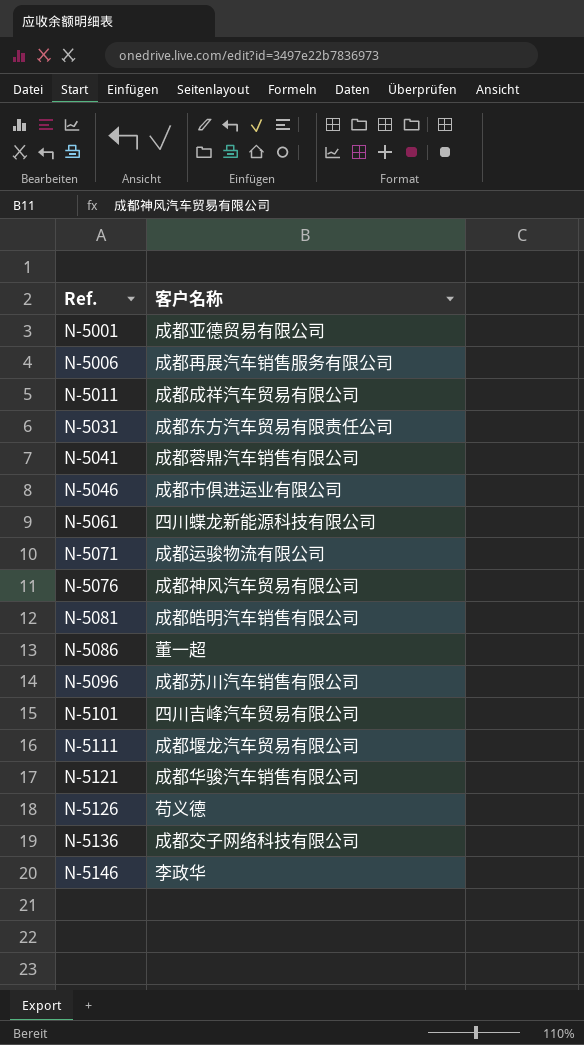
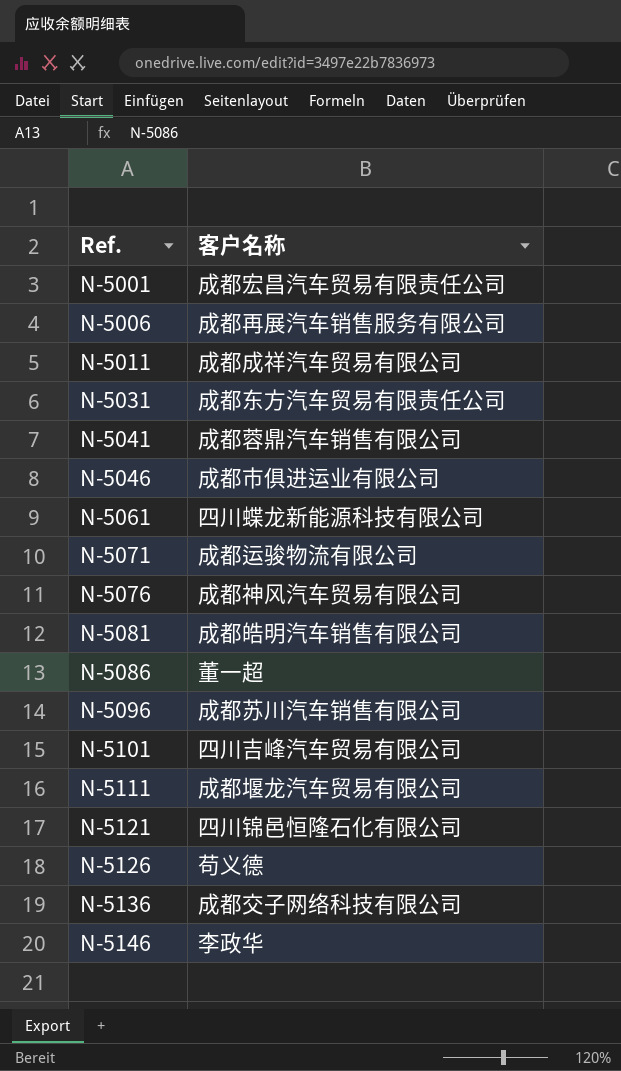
N-5001 | 客户名称: 成都亚德贸易有限公司 -> 成都宏昌汽车贸易有限责任公司
N-5121 | 客户名称: 成都华骏汽车销售有限公司 -> 四川锦邑恒隆石化有限公司

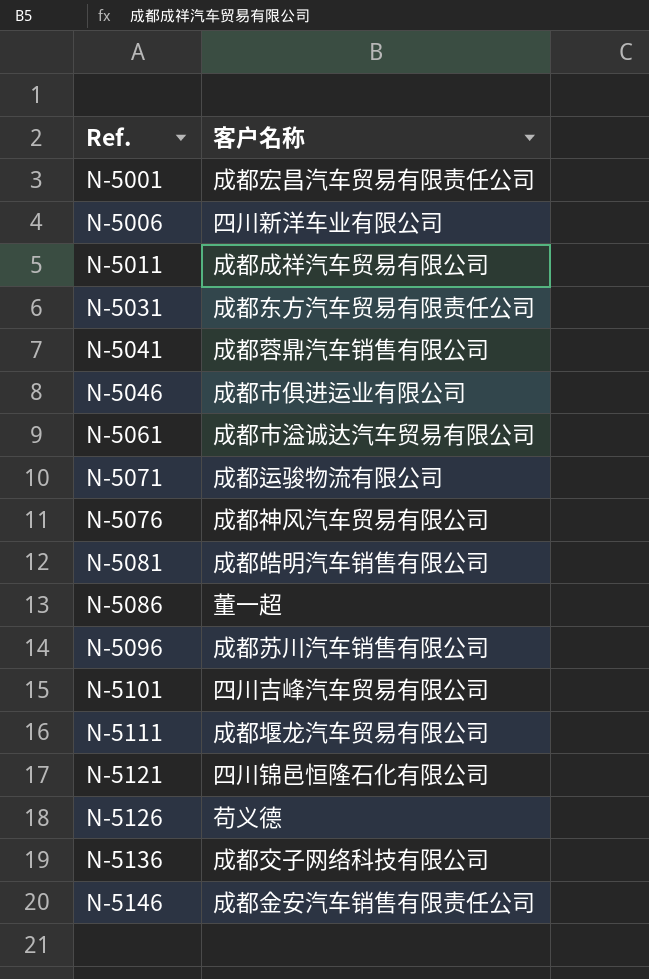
N-5006 | 客户名称: 成都再展汽车销售服务有限公司 -> 四川新洋车业有限公司
N-5061 | 客户名称: 四川蝶龙新能源科技有限公司 -> 成都市溢诚达汽车贸易有限公司
N-5146 | 客户名称: 李政华 -> 成都金安汽车销售有限责任公司

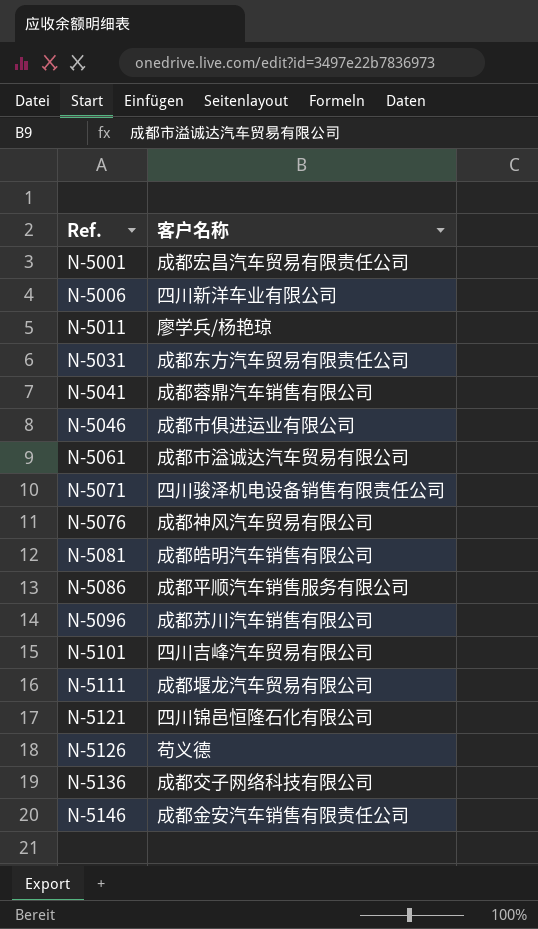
N-5011 | 客户名称: 成都成祥汽车贸易有限公司 -> 廖学兵/杨艳琼
N-5071 | 客户名称: 成都运骏物流有限公司 -> 四川骏泽机电设备销售有限责任公司
N-5086 | 客户名称: 董一超 -> 成都平顺汽车销售服务有限公司

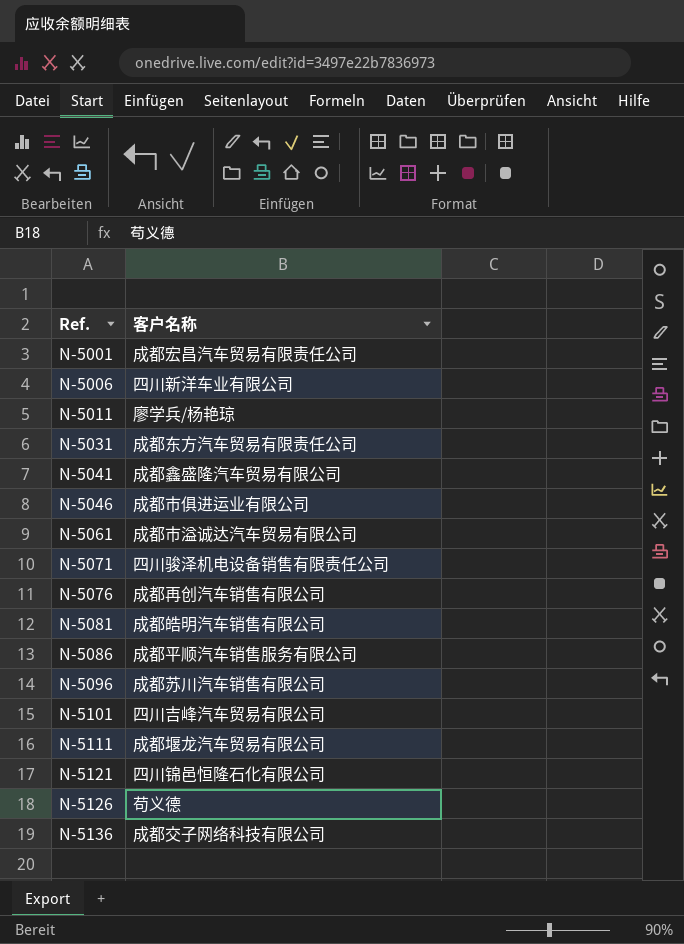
row N-5146: 成都金安汽车销售有限责任公司 -> none
N-5041 | 客户名称: 成都蓉鼎汽车销售有限公司 -> 成都鑫盛隆汽车贸易有限公司
N-5076 | 客户名称: 成都神风汽车贸易有限公司 -> 成都再创汽车销售有限公司

